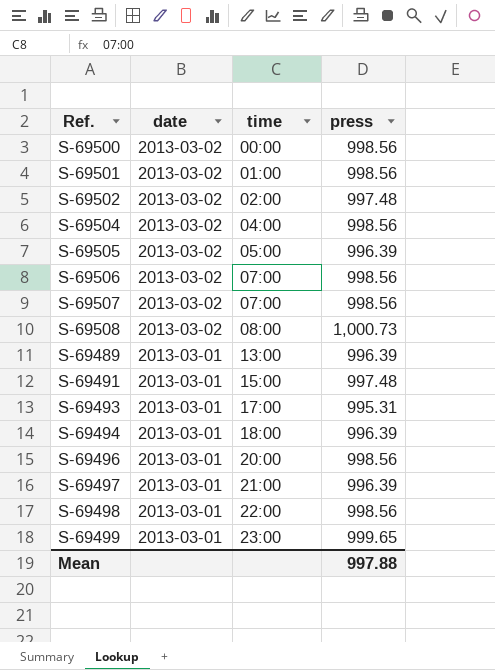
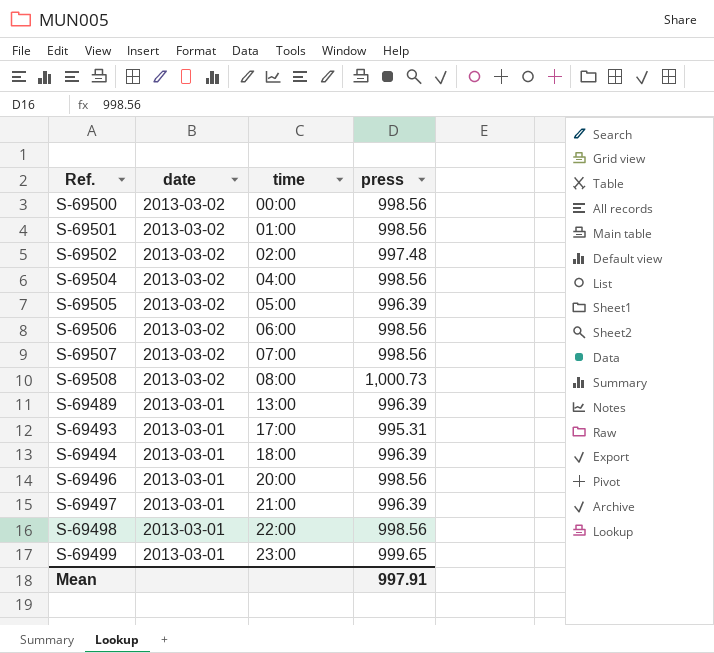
row S-69491: 2013-03-01 | 15:00 | 997.48 -> none
S-69506 | time: 07:00 -> 06:00
Mean | press: 997.88 -> 997.91

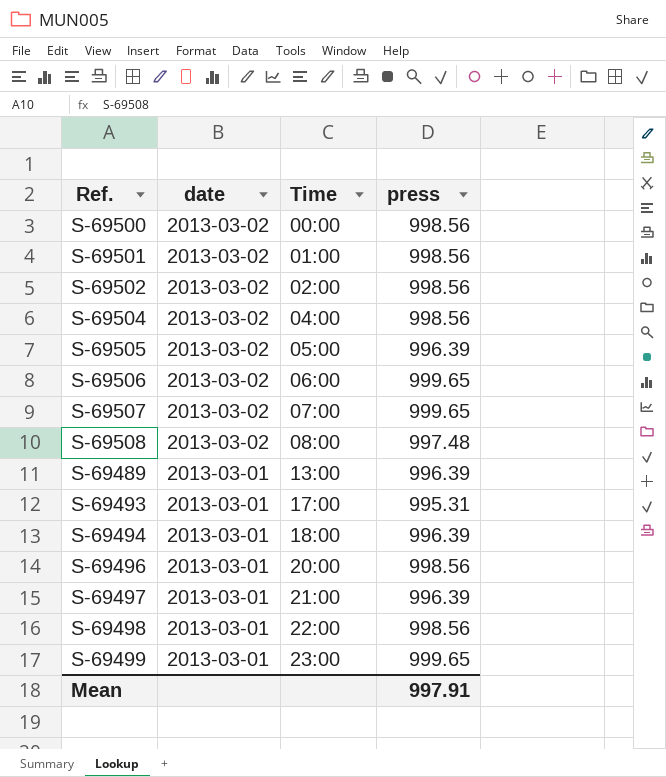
column name: time -> Time
S-69502 | press: 997.48 -> 998.56
S-69506 | press: 998.56 -> 999.65
S-69507 | press: 998.56 -> 999.65
S-69508 | press: 1,000.73 -> 997.48

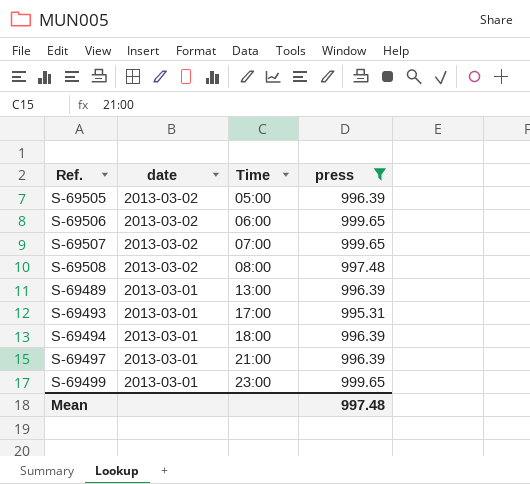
filter: none -> press != 998.56
Mean | press: 997.91 -> 997.48

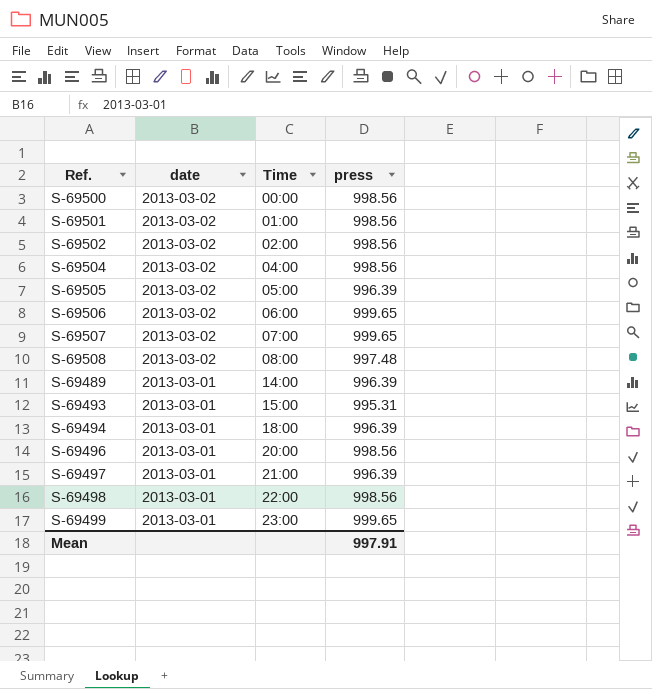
filter: press != 998.56 -> none
S-69489 | Time: 13:00 -> 14:00
S-69493 | Time: 17:00 -> 15:00
Mean | press: 997.48 -> 997.91

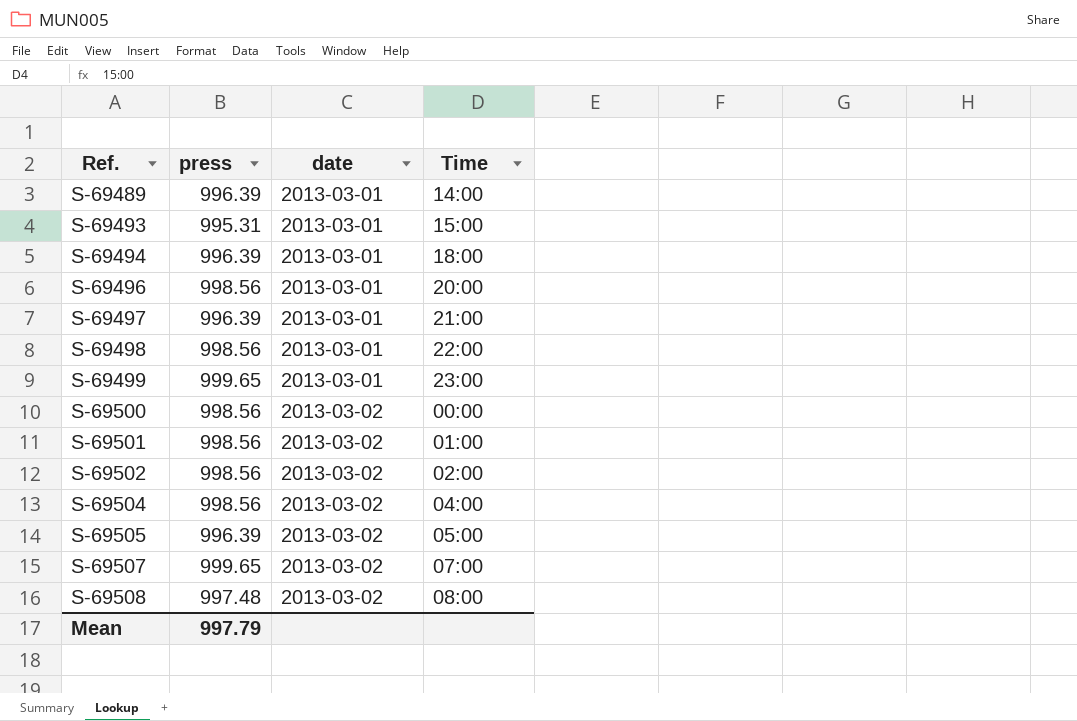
row order: date descending -> Ref. ascending
column press | position: 4 -> 2
row S-69506: 2013-03-02 | 06:00 | 999.65 -> none
Mean | press: 997.91 -> 997.79

